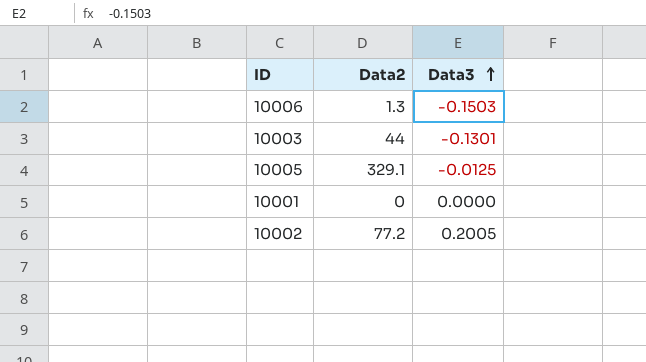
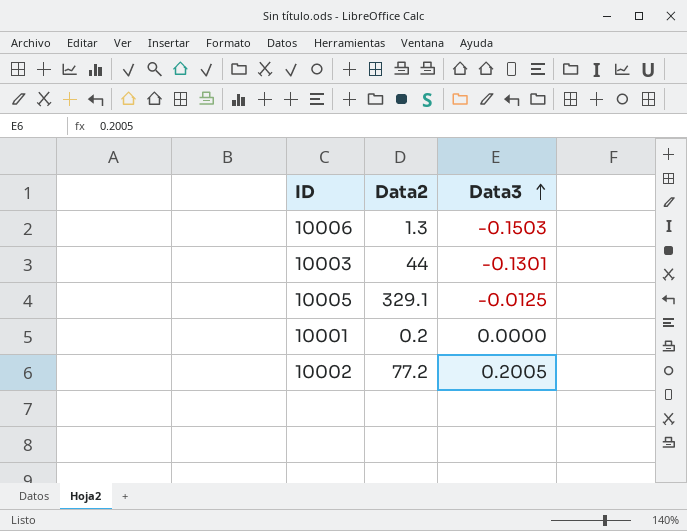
10001 | Data2: 0 -> 0.2

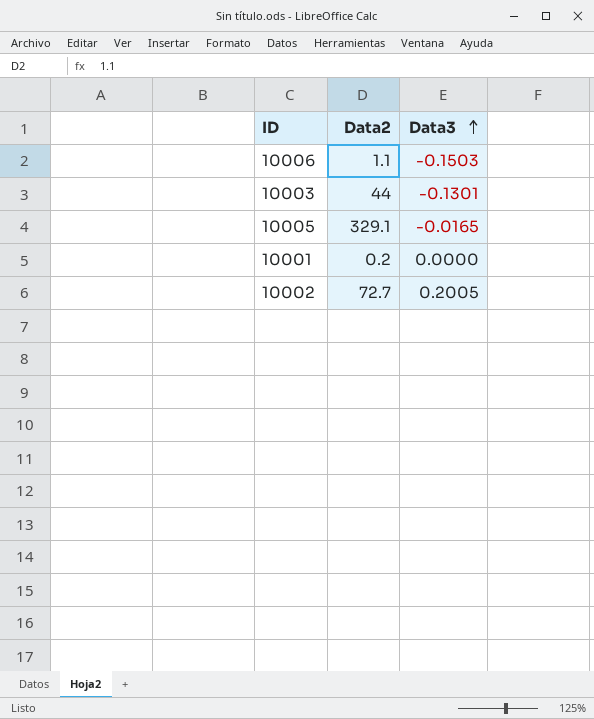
10006 | Data2: 1.3 -> 1.1
10005 | Data3: -0.0125 -> -0.0165
10002 | Data2: 77.2 -> 72.7

